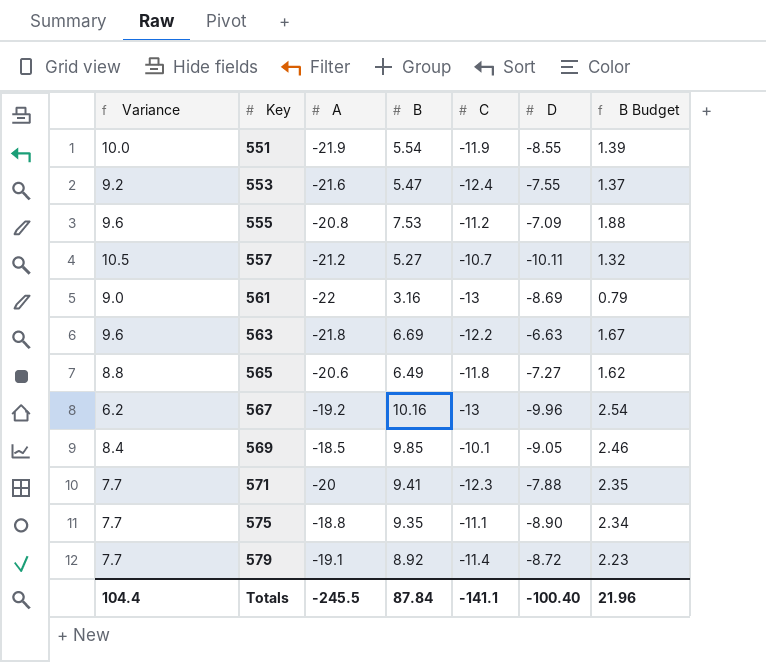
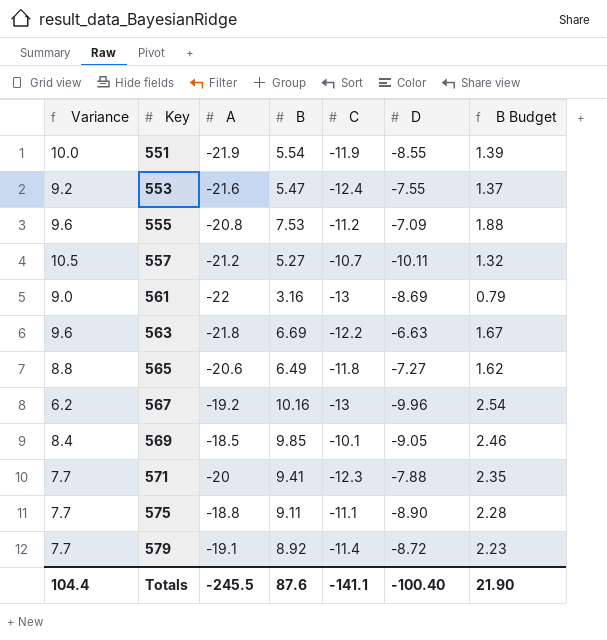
575 | B: 9.35 -> 9.11
575 | B Budget: 2.34 -> 2.28
Totals | B: 87.84 -> 87.6
Totals | B Budget: 21.96 -> 21.90

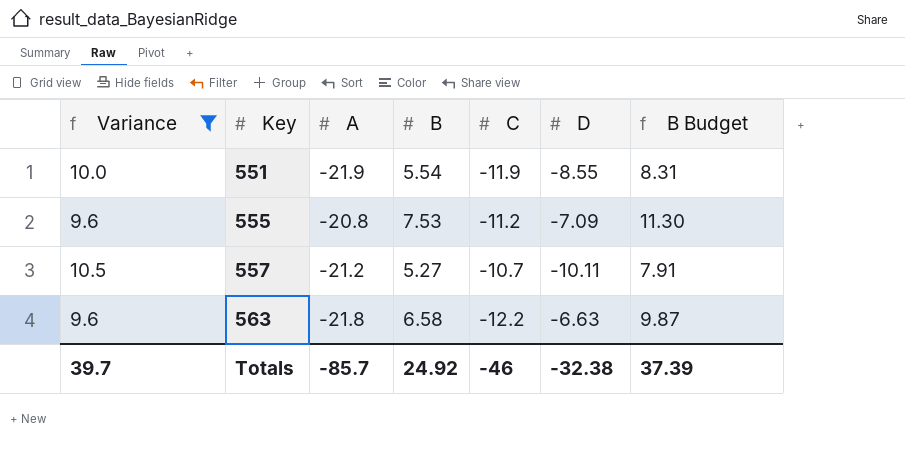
filter: none -> Variance >= 9.6
column B Budget | formula: [B] * 0.25 -> [B] * 1.5
563 | B: 6.69 -> 6.58
Totals | Variance: 104.4 -> 39.7
Totals | A: -245.5 -> -85.7
Totals | B: 87.6 -> 24.92
Totals | C: -141.1 -> -46
Totals | D: -100.40 -> -32.38
Totals | B Budget: 21.90 -> 37.39

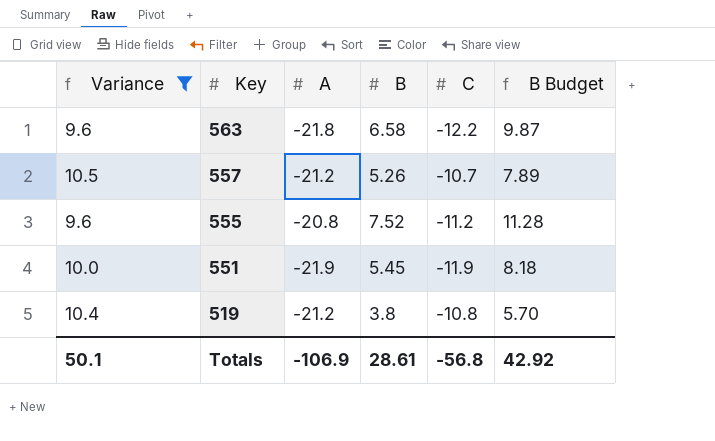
row order: Key ascending -> Key descending
column D | position: 6 -> none
557 | B: 5.27 -> 5.26
557 | B Budget: 7.91 -> 7.89
555 | B: 7.53 -> 7.52
555 | B Budget: 11.30 -> 11.28
551 | B: 5.54 -> 5.45
551 | B Budget: 8.31 -> 8.18
row 519: none -> 10.4 | -21.2 | 3.8 | -10.8 | 5.70
Totals | Variance: 39.7 -> 50.1
Totals | A: -85.7 -> -106.9
Totals | B: 24.92 -> 28.61
Totals | C: -46 -> -56.8
Totals | B Budget: 37.39 -> 42.92

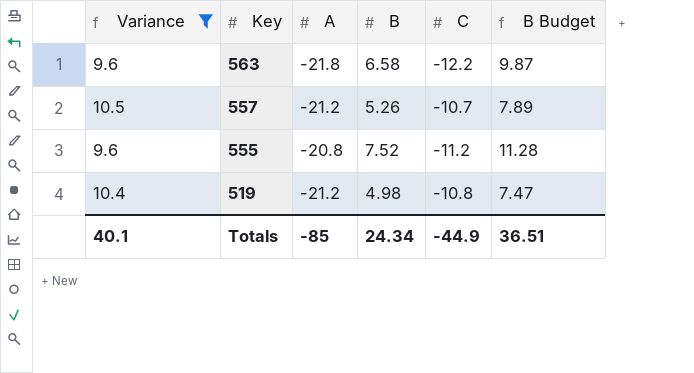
row 551: 10.0 | -21.9 | 5.45 | -11.9 | 8.18 -> none
519 | B: 3.8 -> 4.98
519 | B Budget: 5.70 -> 7.47
Totals | Variance: 50.1 -> 40.1
Totals | A: -106.9 -> -85
Totals | B: 28.61 -> 24.34
Totals | C: -56.8 -> -44.9
Totals | B Budget: 42.92 -> 36.51

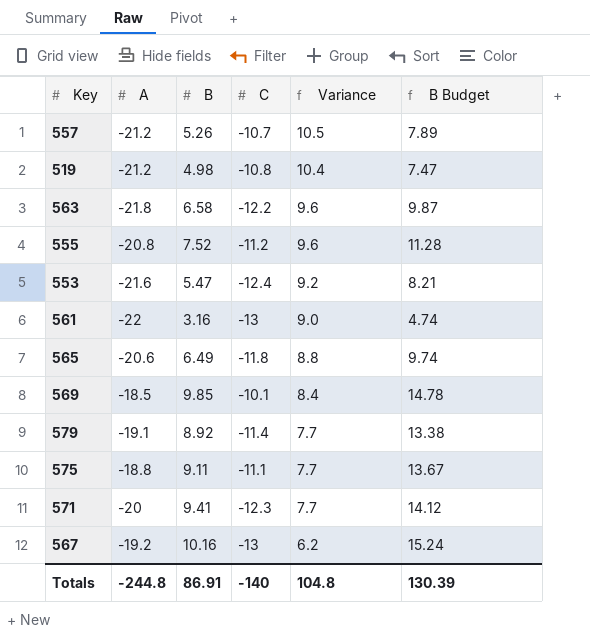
filter: Variance >= 9.6 -> none
row order: Key descending -> Variance descending
column Variance | position: 1 -> 5
Totals | A: -85 -> -244.8
Totals | B: 24.34 -> 86.91
Totals | C: -44.9 -> -140
Totals | Variance: 40.1 -> 104.8
Totals | B Budget: 36.51 -> 130.39

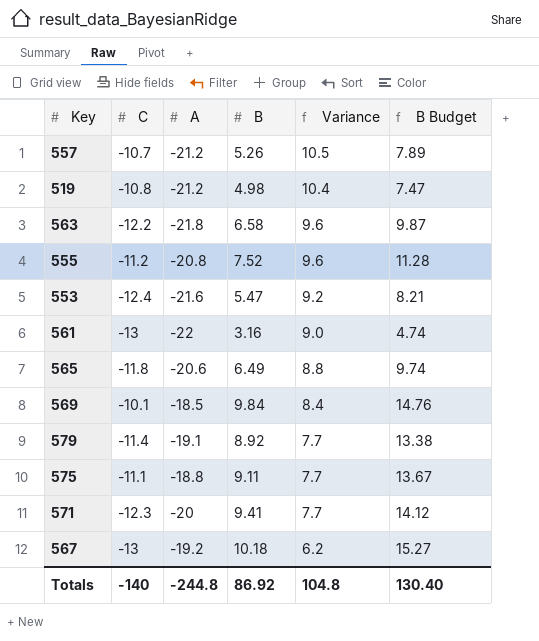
column C | position: 4 -> 2
569 | B: 9.85 -> 9.84
569 | B Budget: 14.78 -> 14.76
567 | B: 10.16 -> 10.18
567 | B Budget: 15.24 -> 15.27
Totals | B: 86.91 -> 86.92
Totals | B Budget: 130.39 -> 130.40

